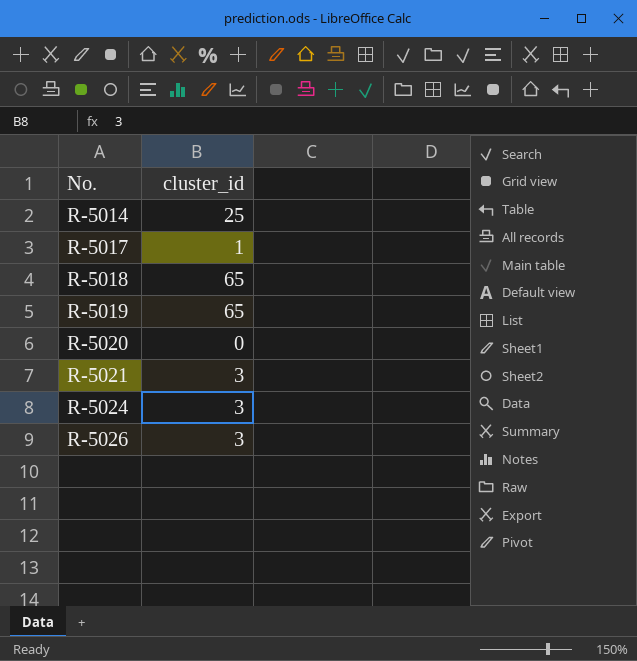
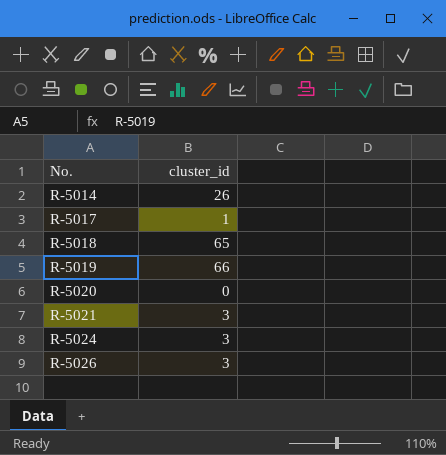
R-5014 | cluster_id: 25 -> 26
R-5019 | cluster_id: 65 -> 66

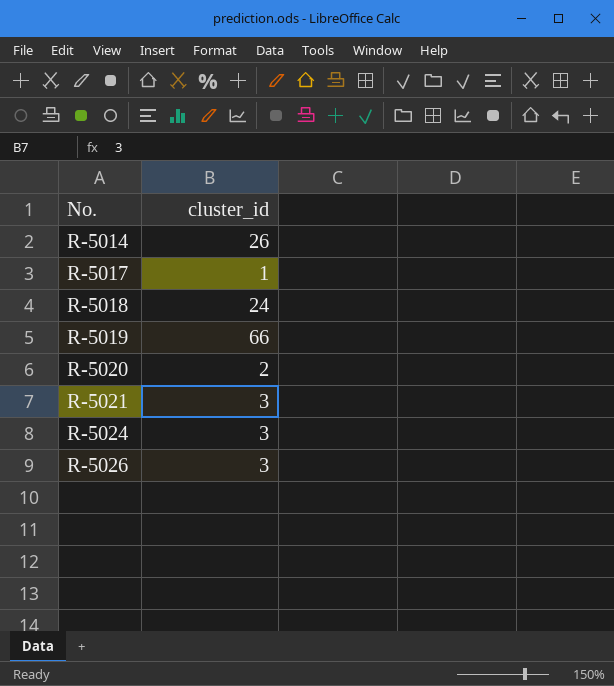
R-5018 | cluster_id: 65 -> 24
R-5020 | cluster_id: 0 -> 2

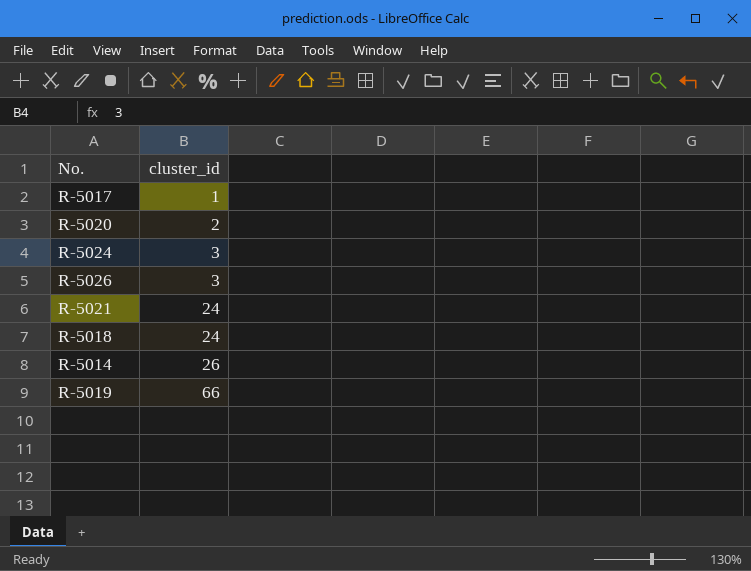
row order: No. ascending -> cluster_id ascending
R-5021 | cluster_id: 3 -> 24

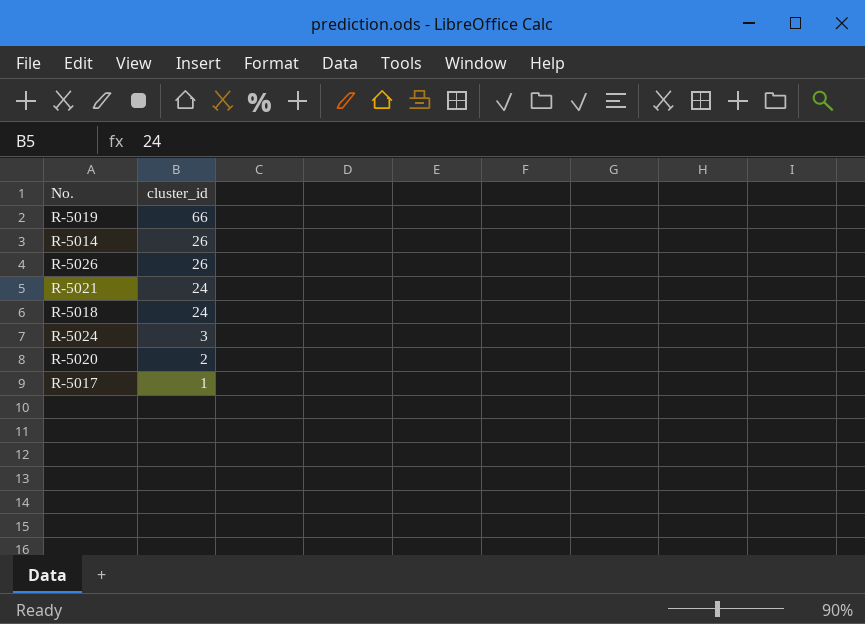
row order: cluster_id ascending -> cluster_id descending
R-5026 | cluster_id: 3 -> 26

